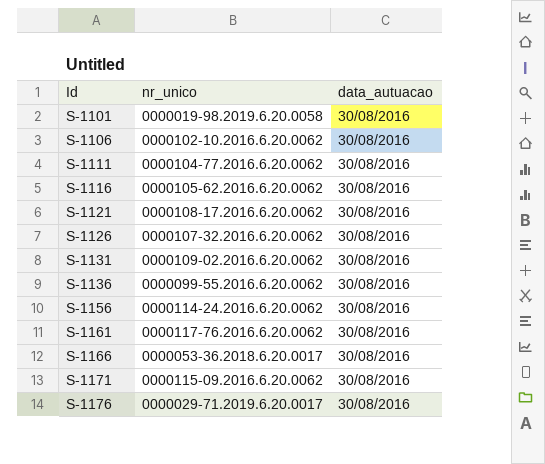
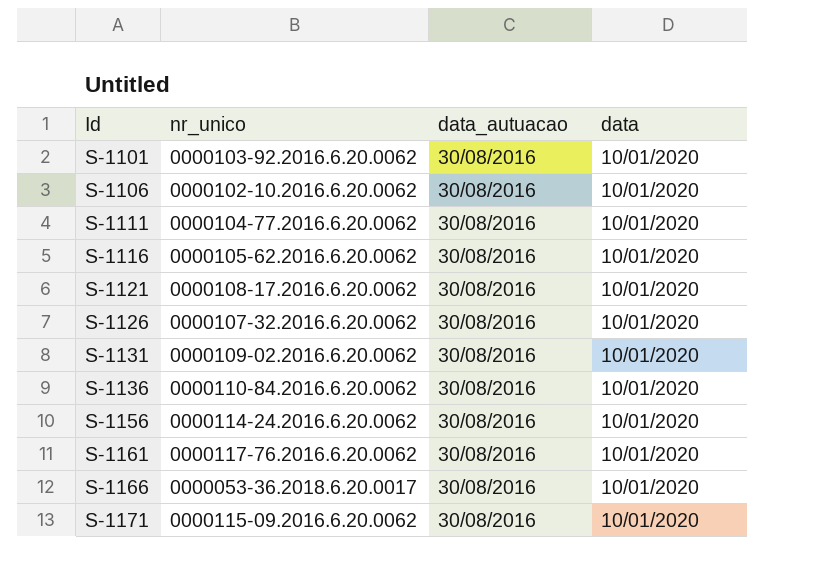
column data | position: none -> 4
row S-1176: 0000029-71.2019.6.20.0017 | 30/08/2016 -> none
S-1101 | nr_unico: 0000019-98.2019.6.20.0058 -> 0000103-92.2016.6.20.0062
S-1136 | nr_unico: 0000099-55.2016.6.20.0062 -> 0000110-84.2016.6.20.0062

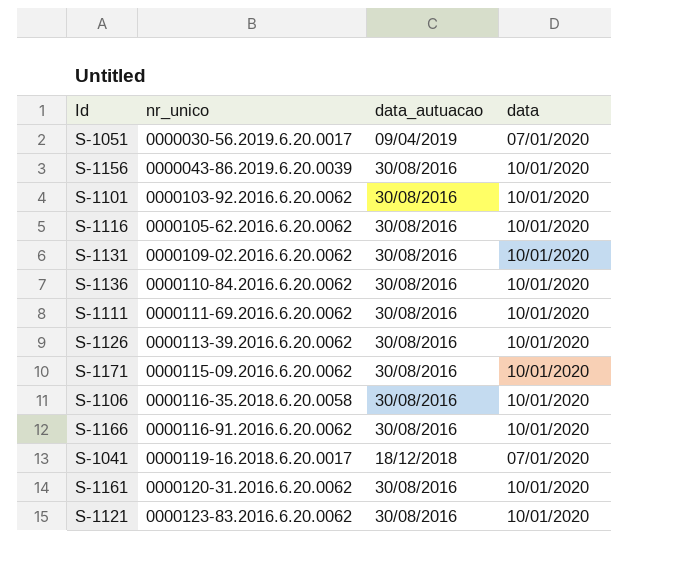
row order: Id ascending -> nr_unico ascending
row S-1051: none -> 0000030-56.2019.6.20.0017 | 09/04/2019 | 07/01/2020
S-1156 | nr_unico: 0000114-24.2016.6.20.0062 -> 0000043-86.2019.6.20.0039
S-1111 | nr_unico: 0000104-77.2016.6.20.0062 -> 0000111-69.2016.6.20.0062
S-1126 | nr_unico: 0000107-32.2016.6.20.0062 -> 0000113-39.2016.6.20.0062
S-1106 | nr_unico: 0000102-10.2016.6.20.0062 -> 0000116-35.2018.6.20.0058
S-1166 | nr_unico: 0000053-36.2018.6.20.0017 -> 0000116-91.2016.6.20.0062
row S-1041: none -> 0000119-16.2018.6.20.0017 | 18/12/2018 | 07/01/2020
S-1161 | nr_unico: 0000117-76.2016.6.20.0062 -> 0000120-31.2016.6.20.0062
S-1121 | nr_unico: 0000108-17.2016.6.20.0062 -> 0000123-83.2016.6.20.0062

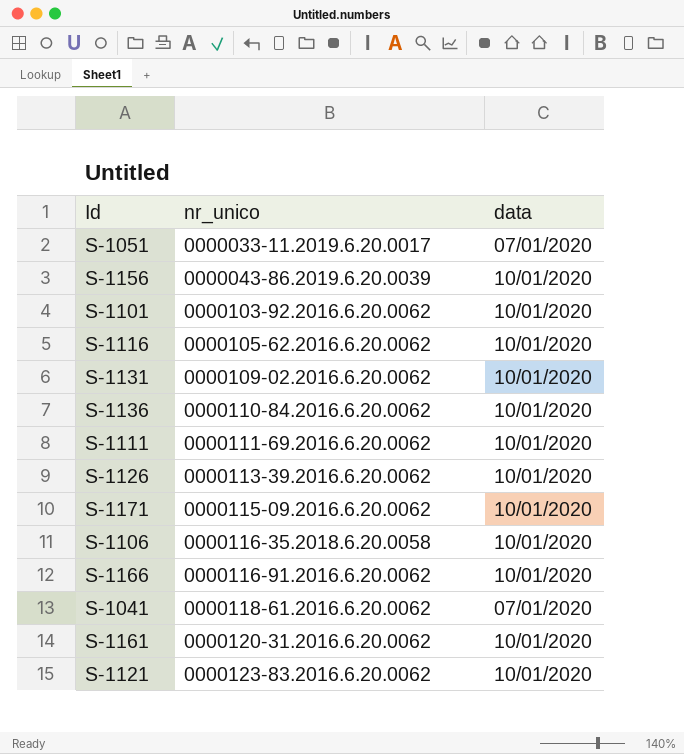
column data_autuacao | position: 3 -> none
S-1051 | nr_unico: 0000030-56.2019.6.20.0017 -> 0000033-11.2019.6.20.0017
S-1041 | nr_unico: 0000119-16.2018.6.20.0017 -> 0000118-61.2016.6.20.0062

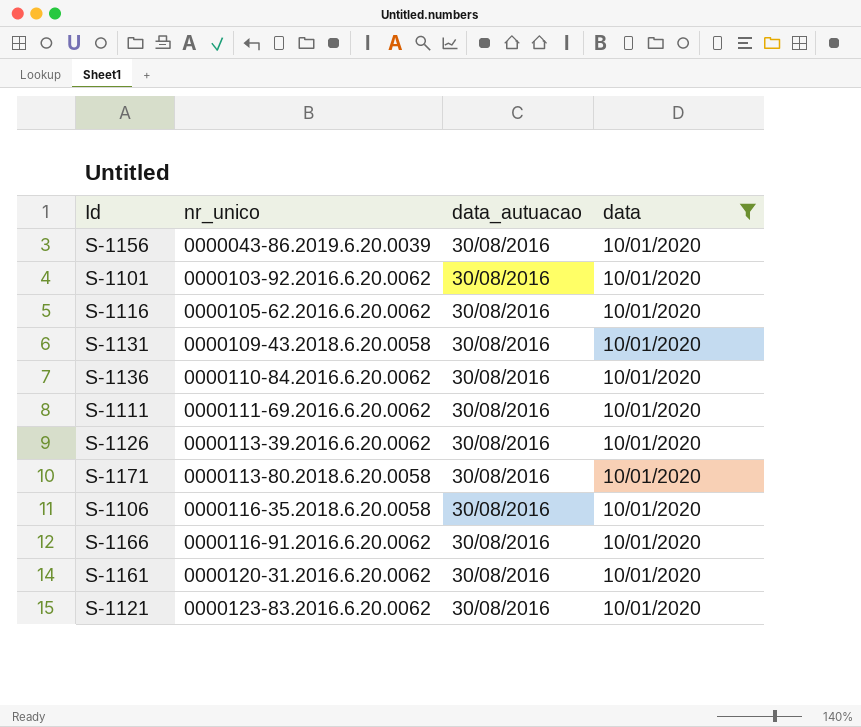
filter: none -> data = 10/01/2020
column data_autuacao | position: none -> 3
S-1131 | nr_unico: 0000109-02.2016.6.20.0062 -> 0000109-43.2018.6.20.0058
S-1171 | nr_unico: 0000115-09.2016.6.20.0062 -> 0000113-80.2018.6.20.0058

